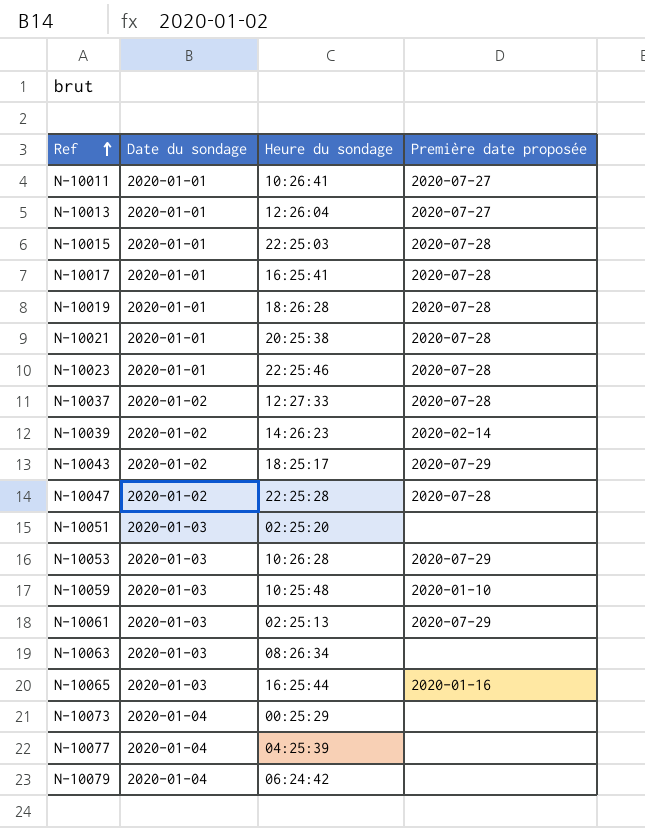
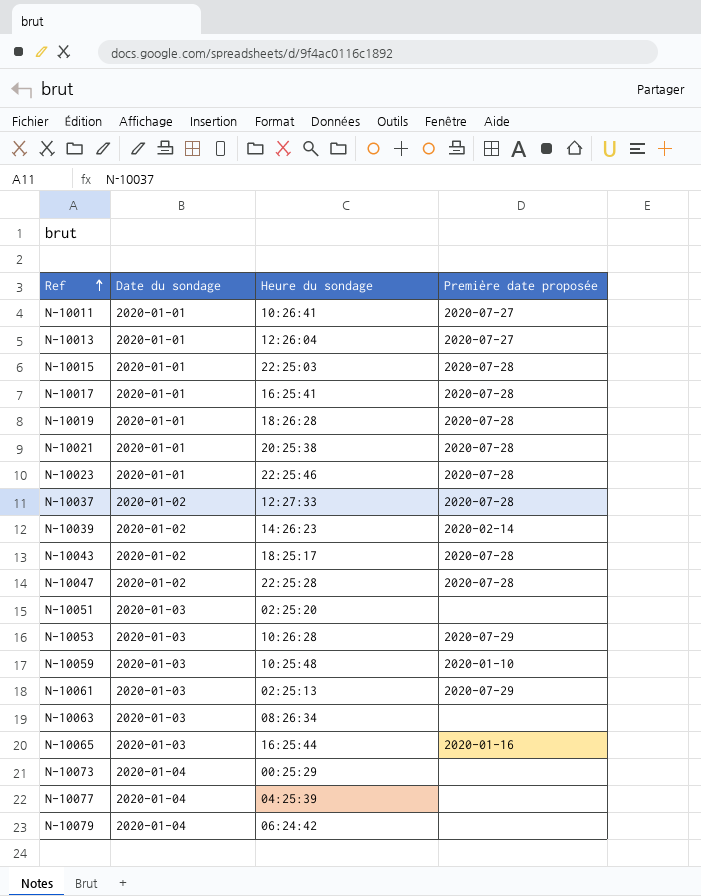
N-10043 | Première date proposée: 2020-07-29 -> 2020-07-28

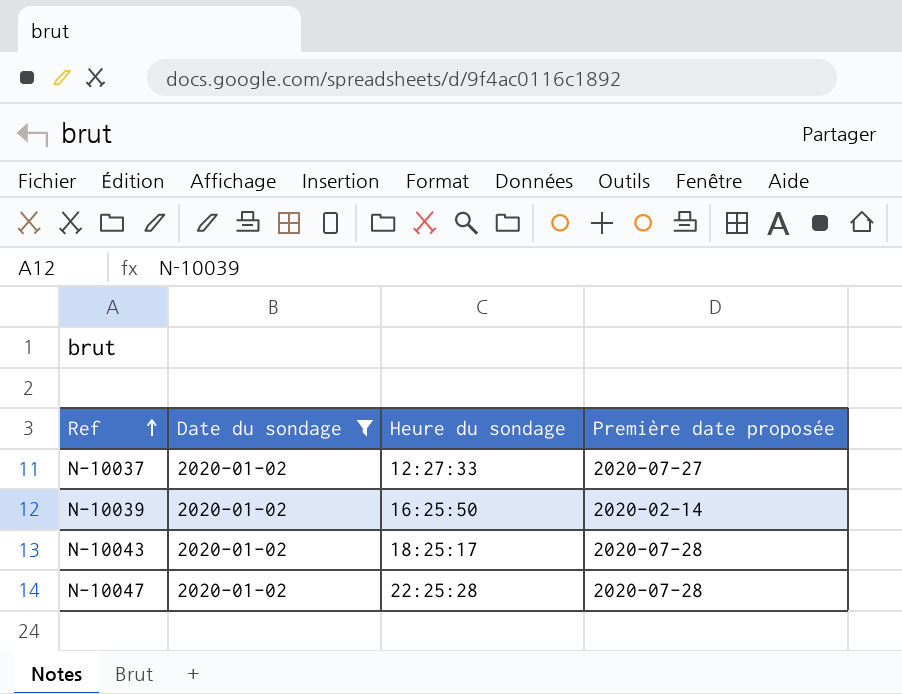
filter: none -> Date du sondage = 2020-01-02
N-10037 | Première date proposée: 2020-07-28 -> 2020-07-27
N-10039 | Heure du sondage: 14:26:23 -> 16:25:50

